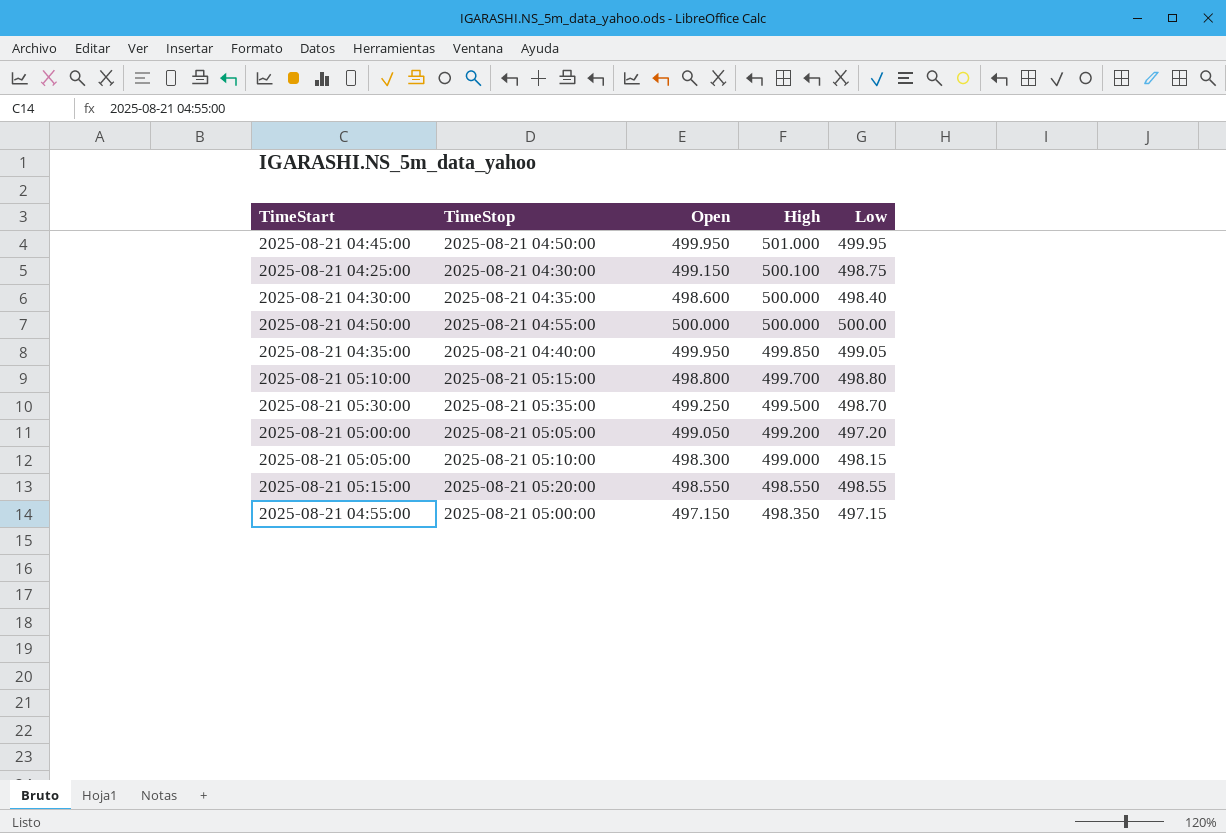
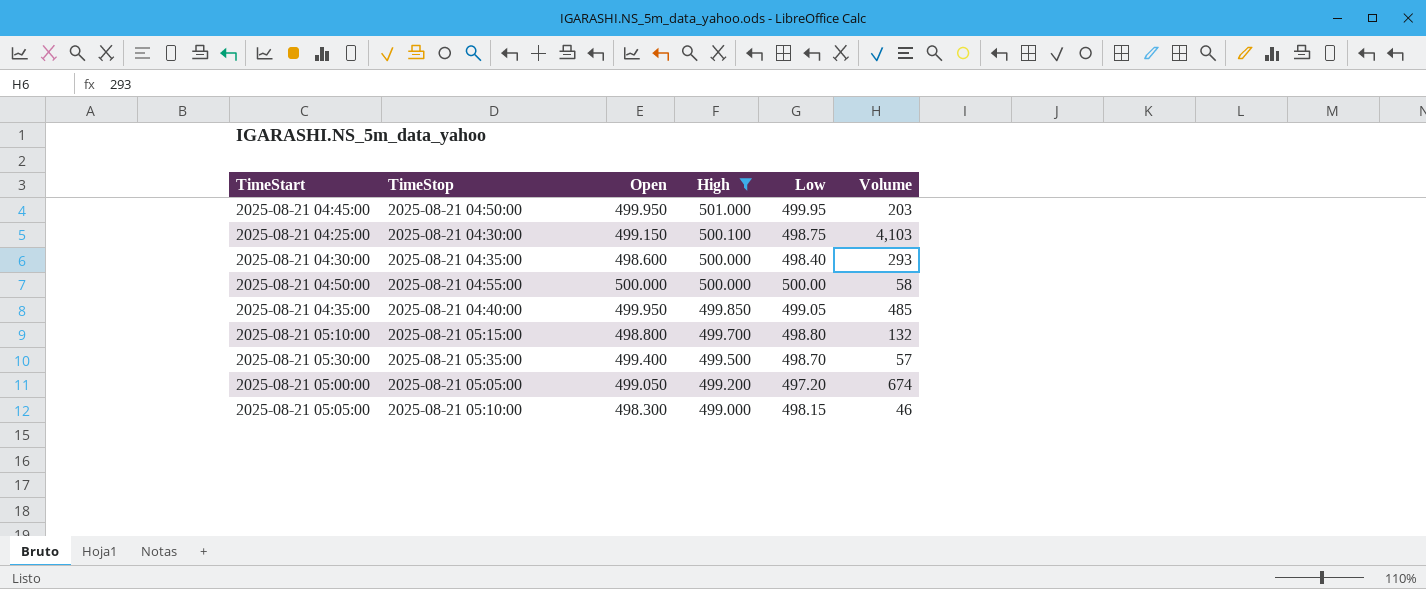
filter: none -> High >= 499.000
column Volume | position: none -> 6
2025-08-21 05:30:00 | Open: 499.250 -> 499.400

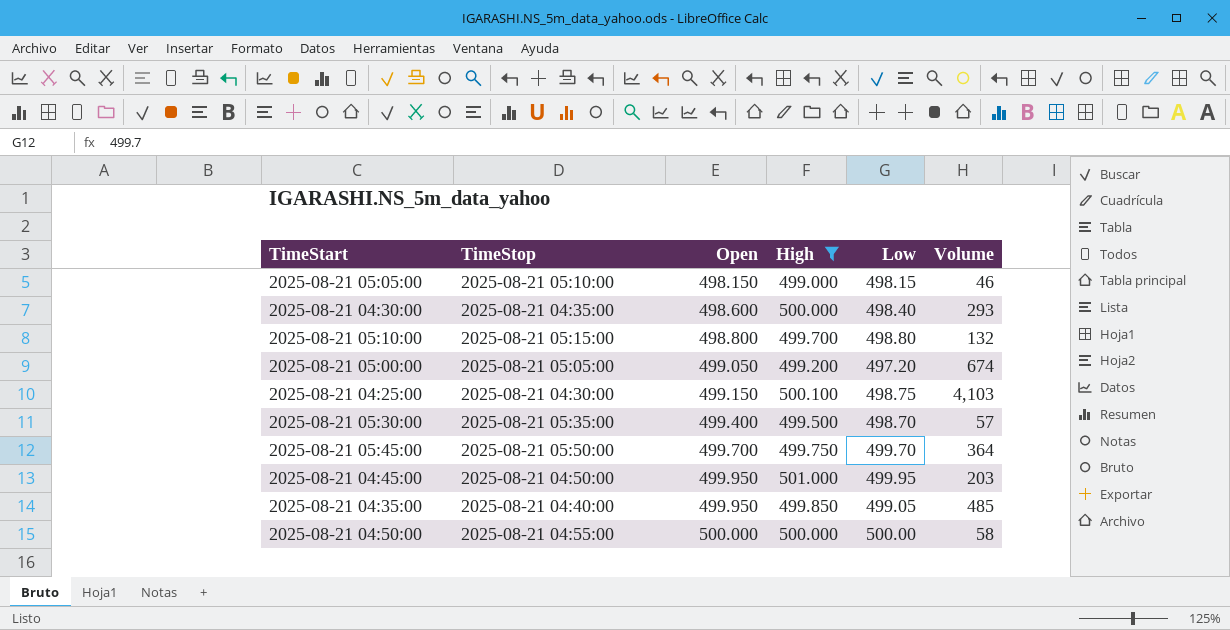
row order: High descending -> Open ascending
2025-08-21 05:05:00 | Open: 498.300 -> 498.150
row 2025-08-21 05:45:00: none -> 2025-08-21 05:50:00 | 499.700 | 499.750 | 499.70 | 364

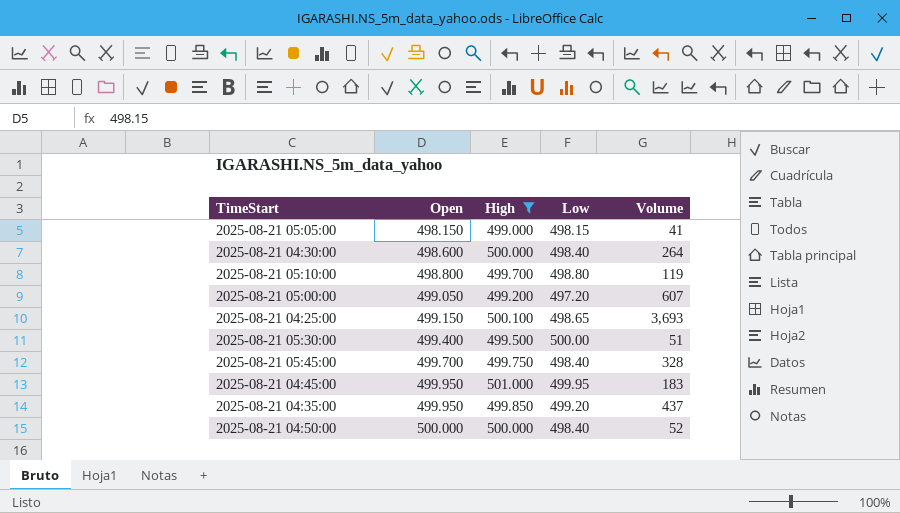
column TimeStop | position: 2 -> none
2025-08-21 05:05:00 | Volume: 46 -> 41
2025-08-21 04:30:00 | Volume: 293 -> 264
2025-08-21 05:10:00 | Volume: 132 -> 119
2025-08-21 05:00:00 | Volume: 674 -> 607
2025-08-21 04:25:00 | Low: 498.75 -> 498.65
2025-08-21 04:25:00 | Volume: 4,103 -> 3,693
2025-08-21 05:30:00 | Low: 498.70 -> 500.00
2025-08-21 05:30:00 | Volume: 57 -> 51
2025-08-21 05:45:00 | Low: 499.70 -> 498.40
2025-08-21 05:45:00 | Volume: 364 -> 328
2025-08-21 04:45:00 | Volume: 203 -> 183
2025-08-21 04:35:00 | Low: 499.05 -> 499.20
2025-08-21 04:35:00 | Volume: 485 -> 437
2025-08-21 04:50:00 | Low: 500.00 -> 498.40
2025-08-21 04:50:00 | Volume: 58 -> 52

